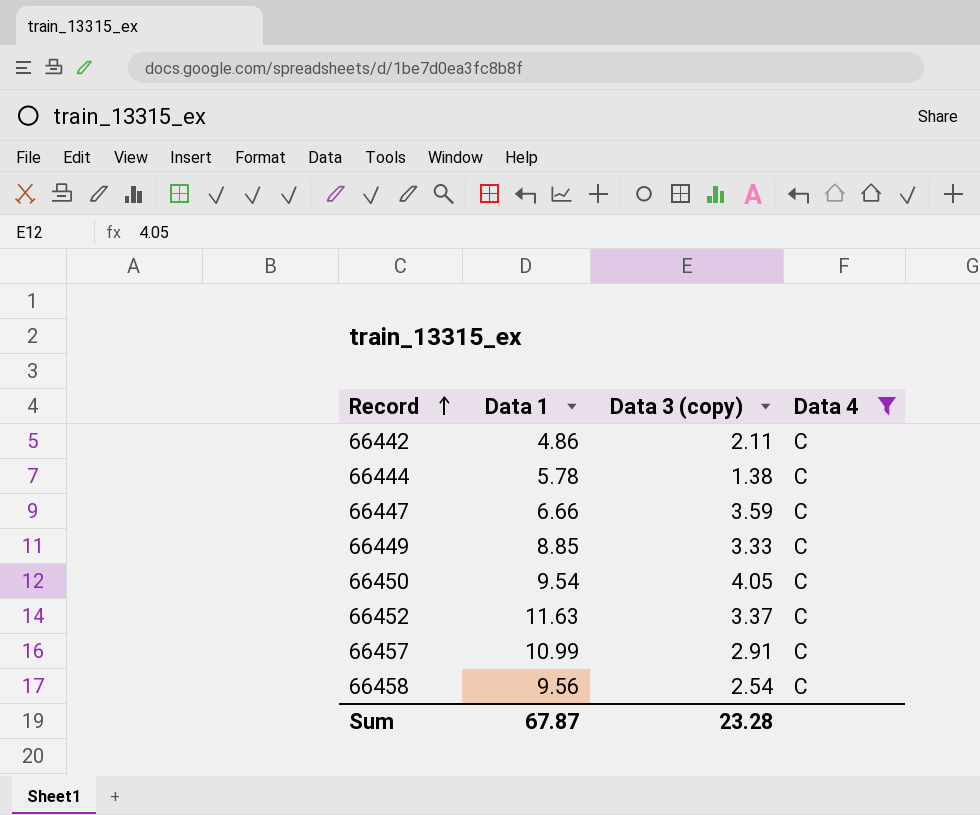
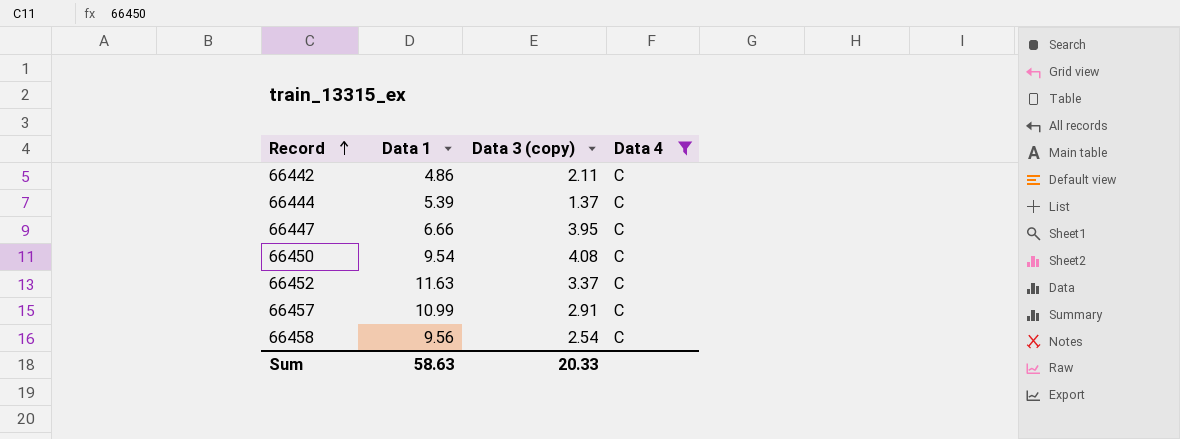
row 66449: 8.85 | 3.33 | C -> none
66444 | Data 1: 5.78 -> 5.39
66444 | Data 3 (copy): 1.38 -> 1.37
66447 | Data 3 (copy): 3.59 -> 3.95
66450 | Data 3 (copy): 4.05 -> 4.08
Sum | Data 1: 67.87 -> 58.63
Sum | Data 3 (copy): 23.28 -> 20.33

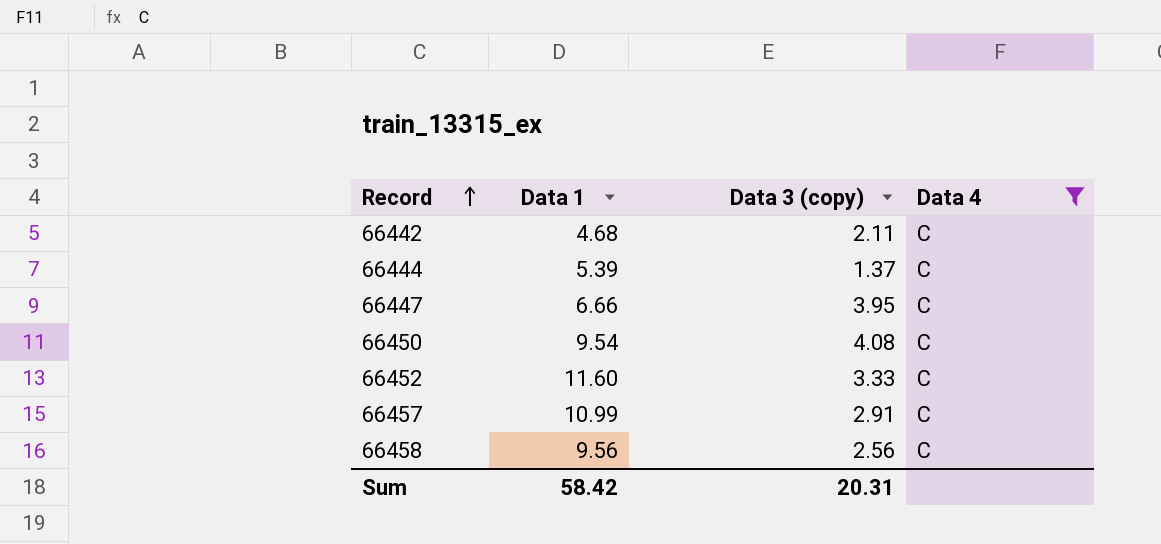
66442 | Data 1: 4.86 -> 4.68
66452 | Data 1: 11.63 -> 11.60
66452 | Data 3 (copy): 3.37 -> 3.33
66458 | Data 3 (copy): 2.54 -> 2.56
Sum | Data 1: 58.63 -> 58.42
Sum | Data 3 (copy): 20.33 -> 20.31

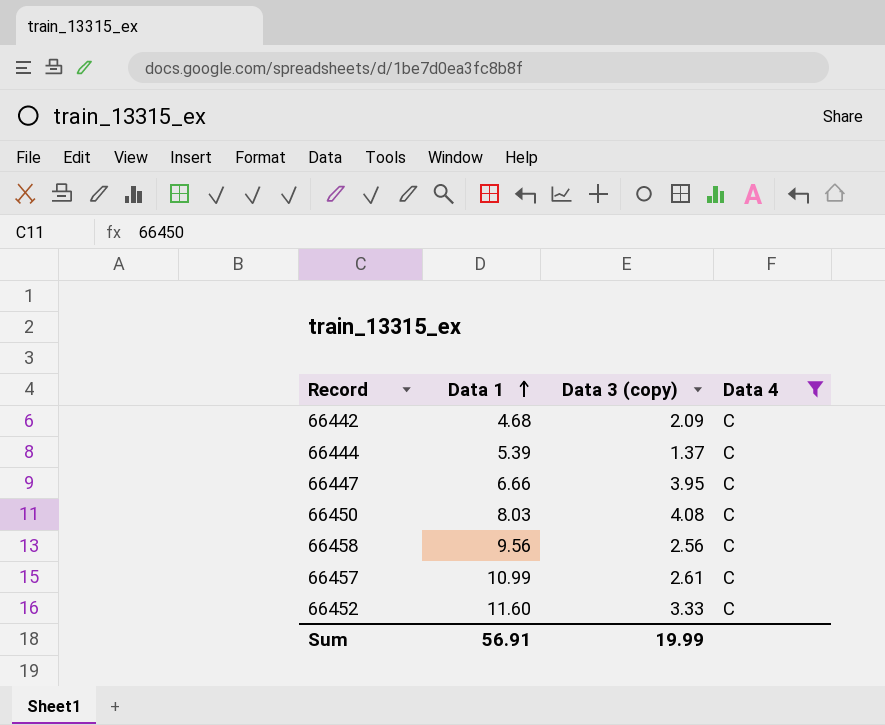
row order: Record ascending -> Data 1 ascending
66442 | Data 3 (copy): 2.11 -> 2.09
66450 | Data 1: 9.54 -> 8.03
66457 | Data 3 (copy): 2.91 -> 2.61
Sum | Data 1: 58.42 -> 56.91
Sum | Data 3 (copy): 20.31 -> 19.99

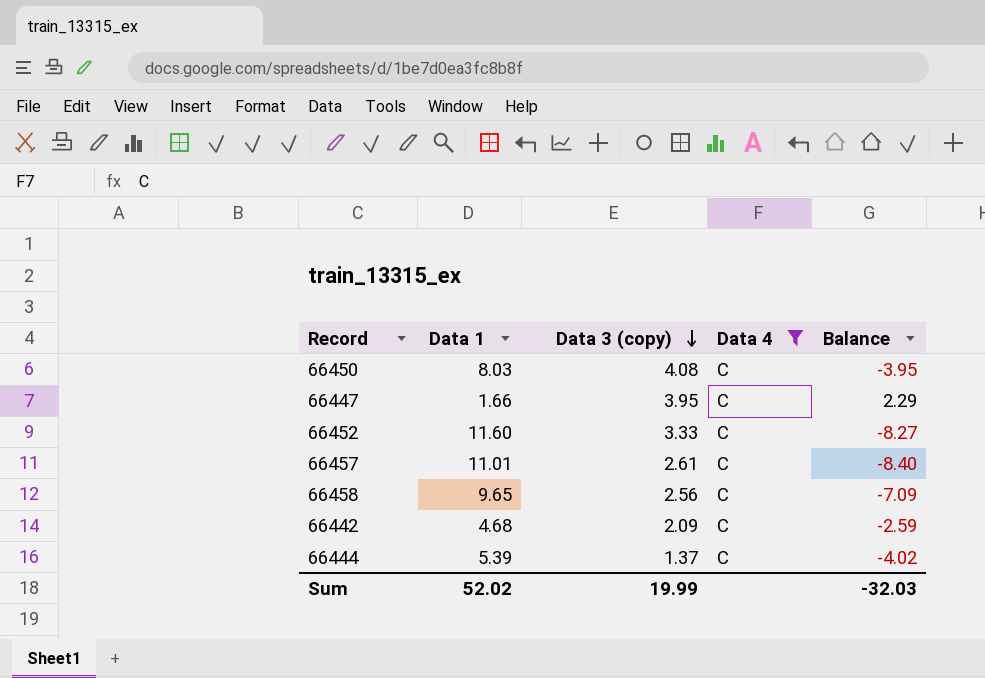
row order: Data 1 ascending -> Data 3 (copy) descending
column Balance | formula: none -> [Data 3 (copy)] - [Data 1]
66447 | Data 1: 6.66 -> 1.66
66457 | Data 1: 10.99 -> 11.01
66458 | Data 1: 9.56 -> 9.65
Sum | Data 1: 56.91 -> 52.02

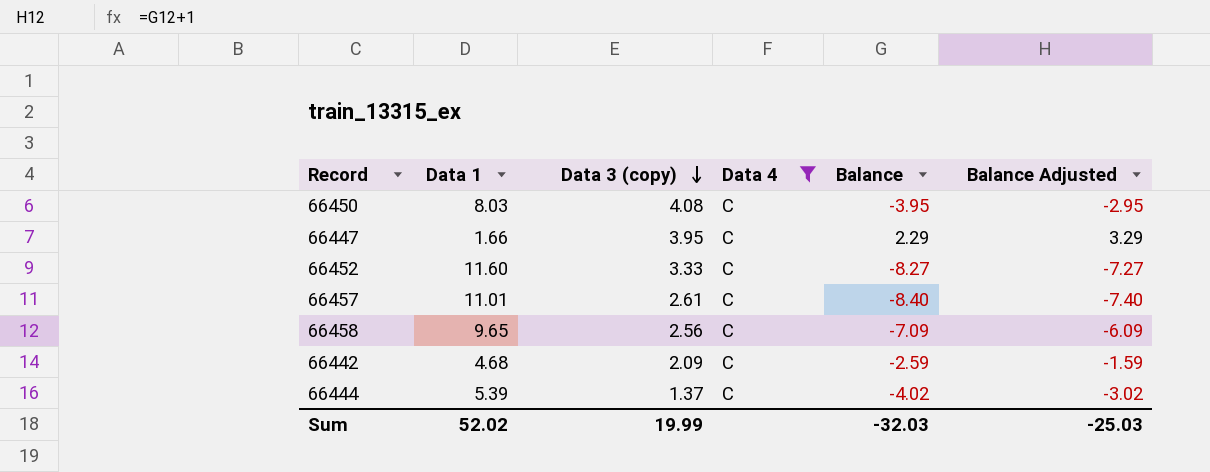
column Balance Adjusted | formula: none -> [Balance] + 1

